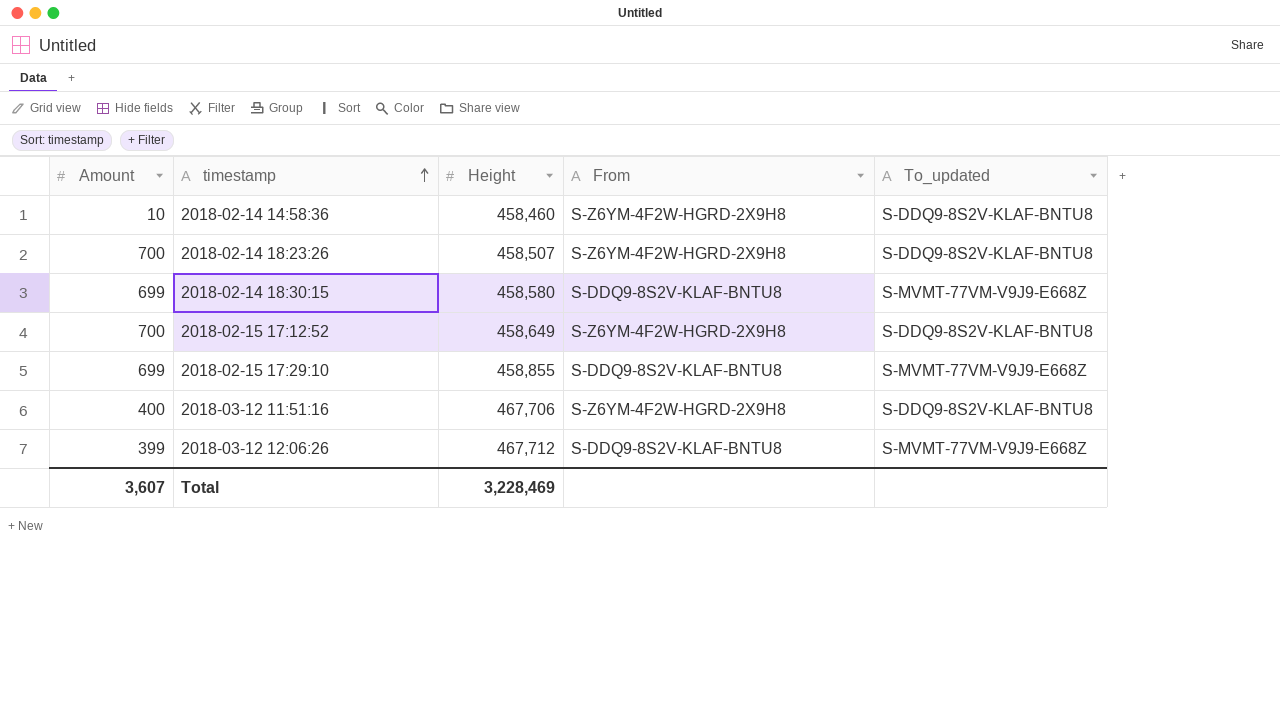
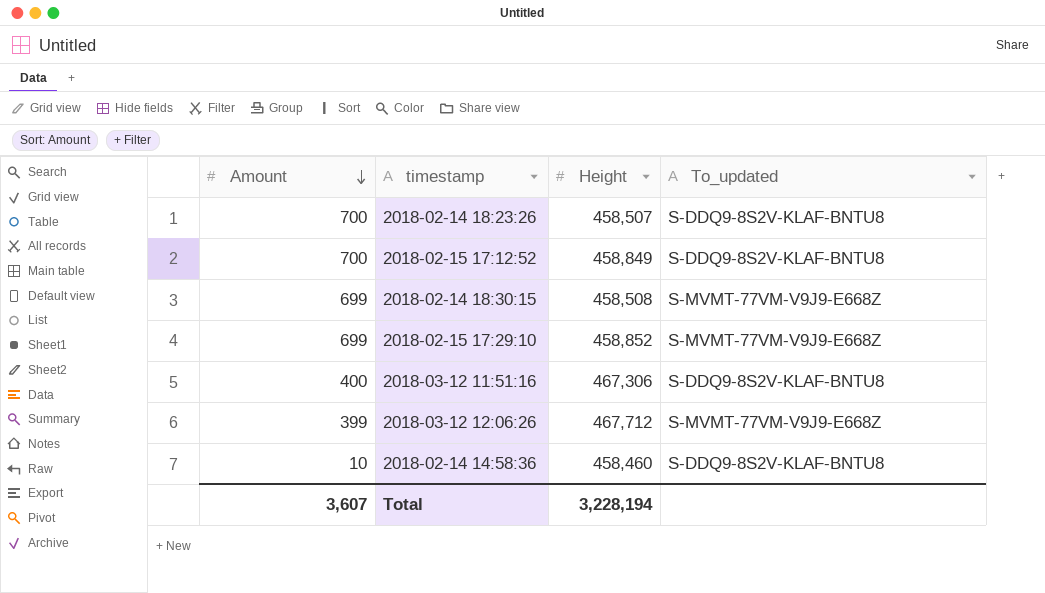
row order: timestamp ascending -> Amount descending
column From | position: 4 -> none
2018-02-15 17:12:52 | Height: 458,649 -> 458,849
2018-02-14 18:30:15 | Height: 458,580 -> 458,508
2018-02-15 17:29:10 | Height: 458,855 -> 458,852
2018-03-12 11:51:16 | Height: 467,706 -> 467,306
Total | Height: 3,228,469 -> 3,228,194

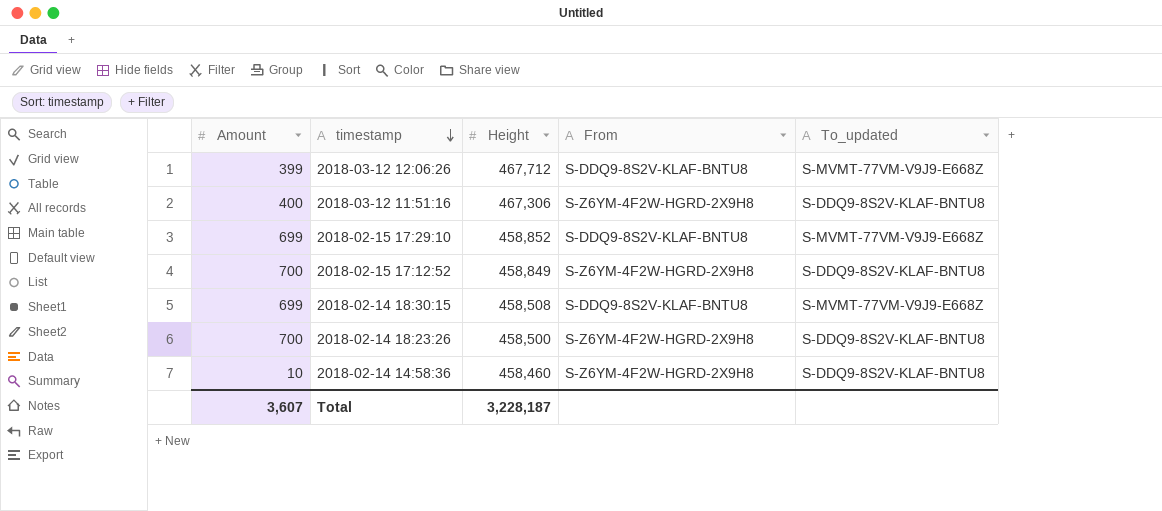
row order: Amount descending -> timestamp descending
column From | position: none -> 4
2018-02-14 18:23:26 | Height: 458,507 -> 458,500
Total | Height: 3,228,194 -> 3,228,187

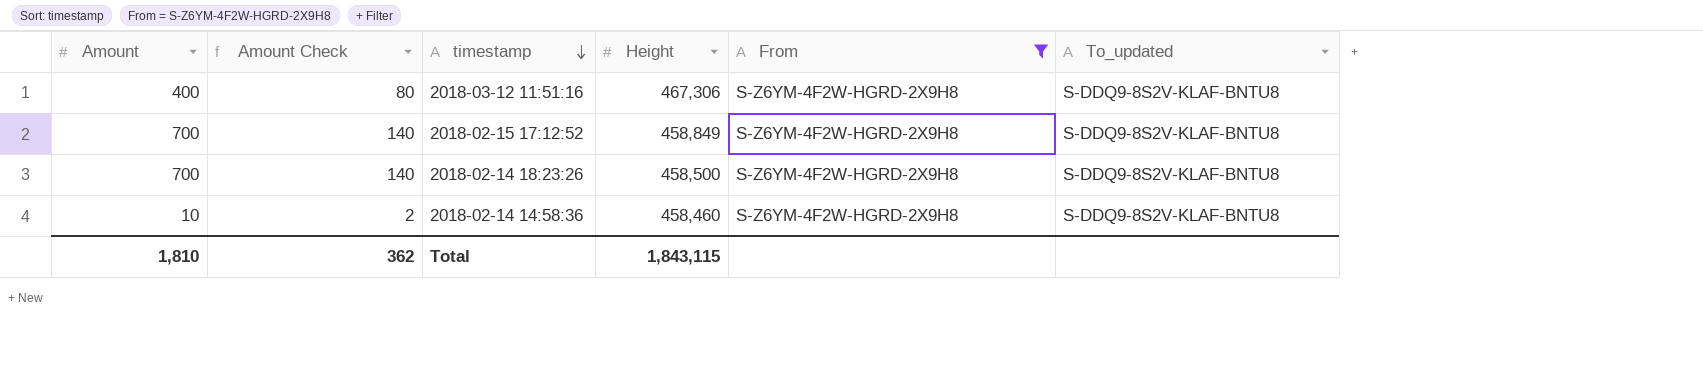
filter: none -> From = S-Z6YM-4F2W-HGRD-2X9H8
column Amount Check | formula: none -> [Amount] * 0.2
Total | Amount: 3,607 -> 1,810
Total | Height: 3,228,187 -> 1,843,115

